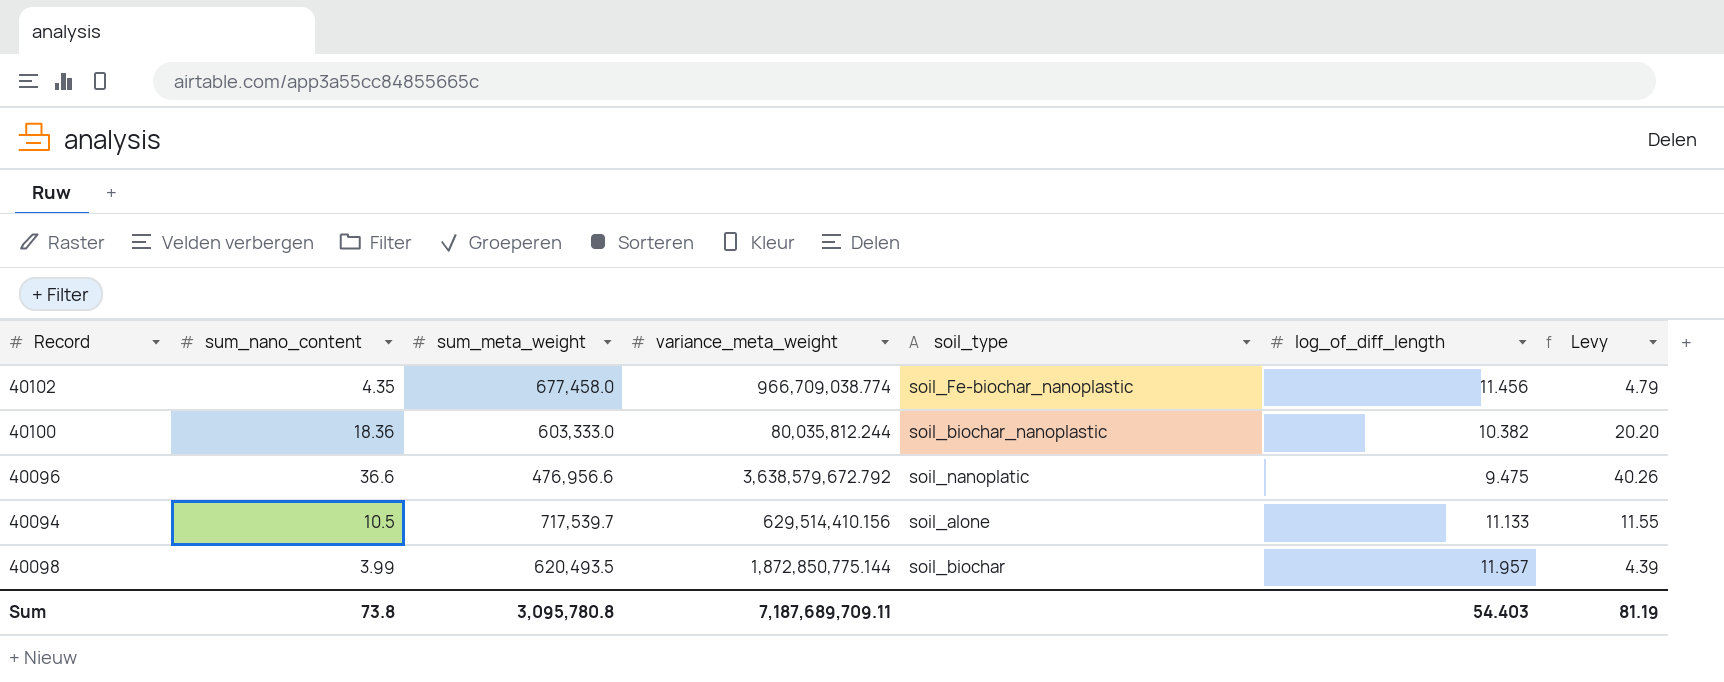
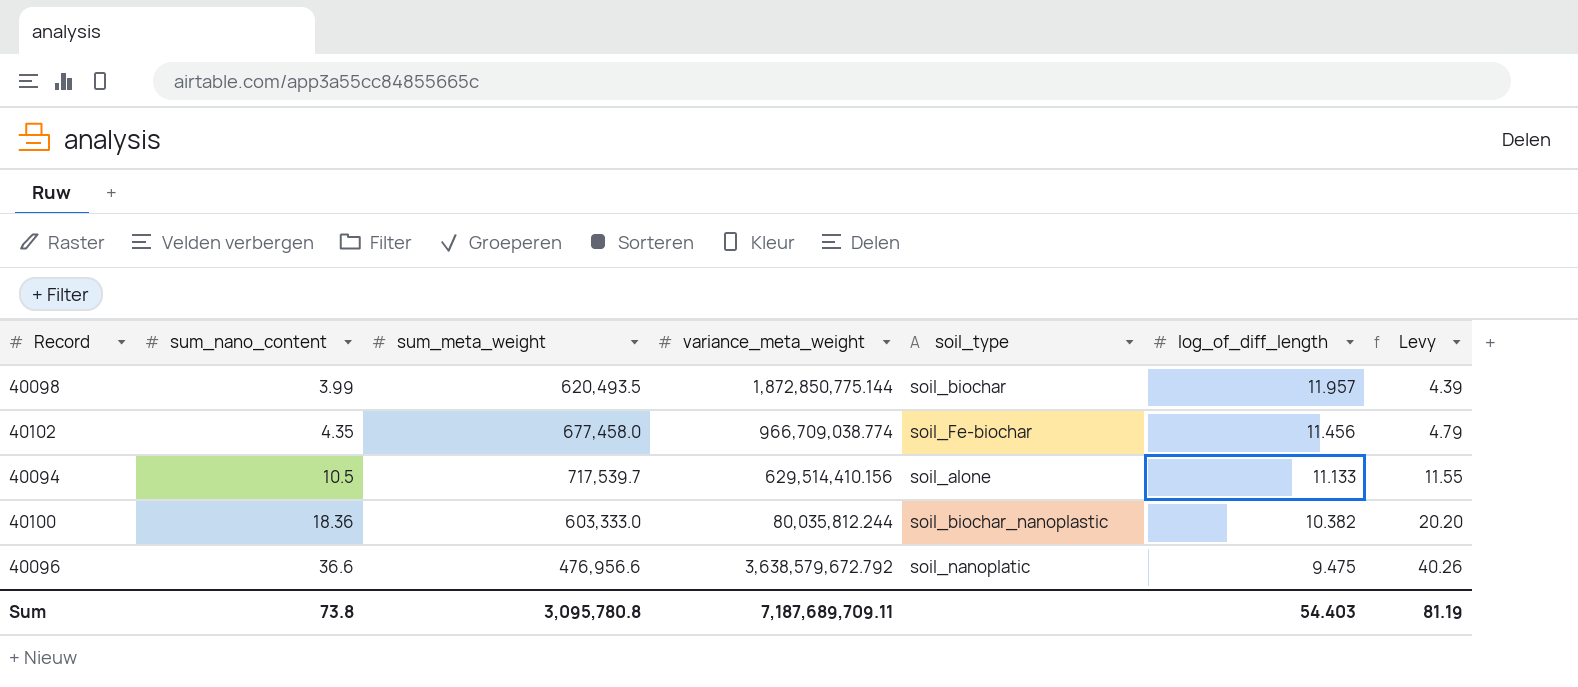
row order: none -> sum_nano_content ascending
40102 | soil_type: soil_Fe-biochar_nanoplastic -> soil_Fe-biochar

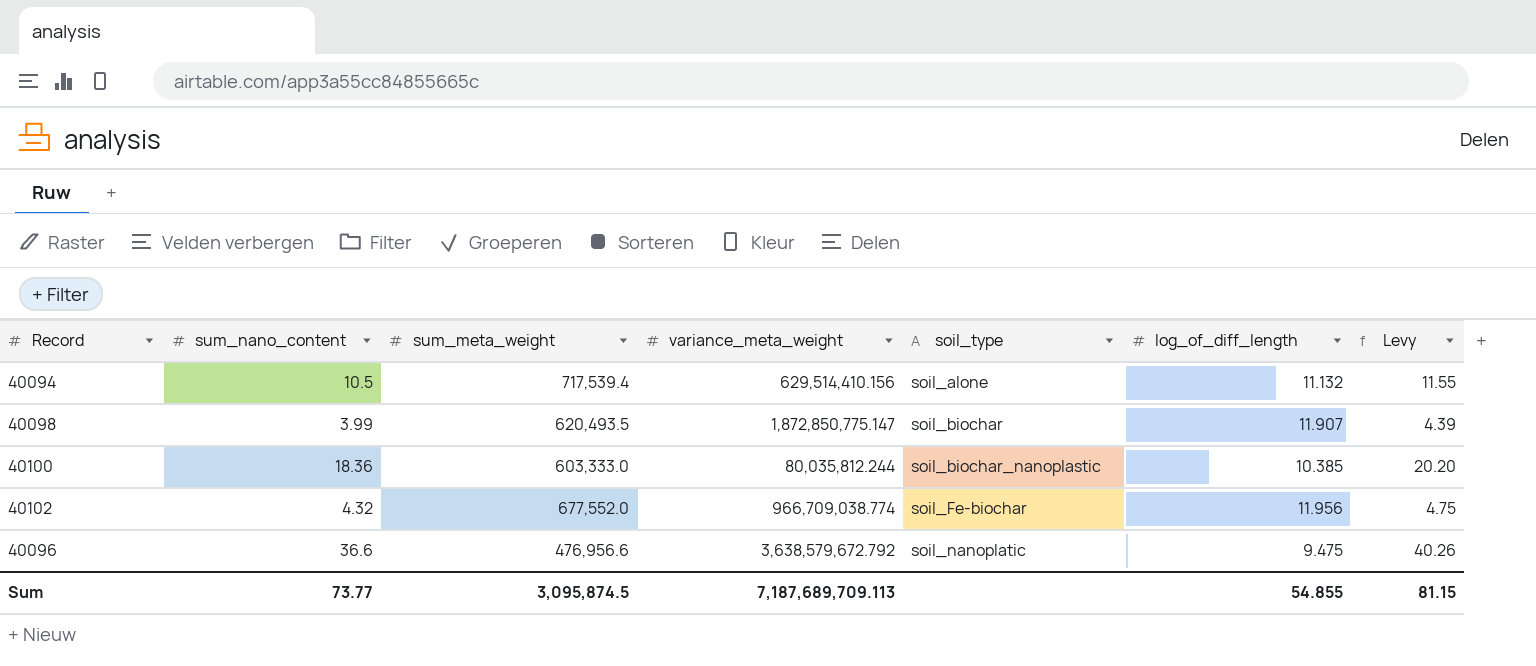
row order: sum_nano_content ascending -> soil_type ascending
40094 | sum_meta_weight: 717,539.7 -> 717,539.4
40094 | log_of_diff_length: 11.133 -> 11.132
40098 | variance_meta_weight: 1,872,850,775.144 -> 1,872,850,775.147
40098 | log_of_diff_length: 11.957 -> 11.907
40100 | log_of_diff_length: 10.382 -> 10.385
40102 | sum_nano_content: 4.35 -> 4.32
40102 | sum_meta_weight: 677,458.0 -> 677,552.0
40102 | log_of_diff_length: 11.456 -> 11.956
40102 | Levy: 4.79 -> 4.75
Sum | sum_nano_content: 73.8 -> 73.77
Sum | sum_meta_weight: 3,095,780.8 -> 3,095,874.5
Sum | variance_meta_weight: 7,187,689,709.11 -> 7,187,689,709.113
Sum | log_of_diff_length: 54.403 -> 54.855
Sum | Levy: 81.19 -> 81.15

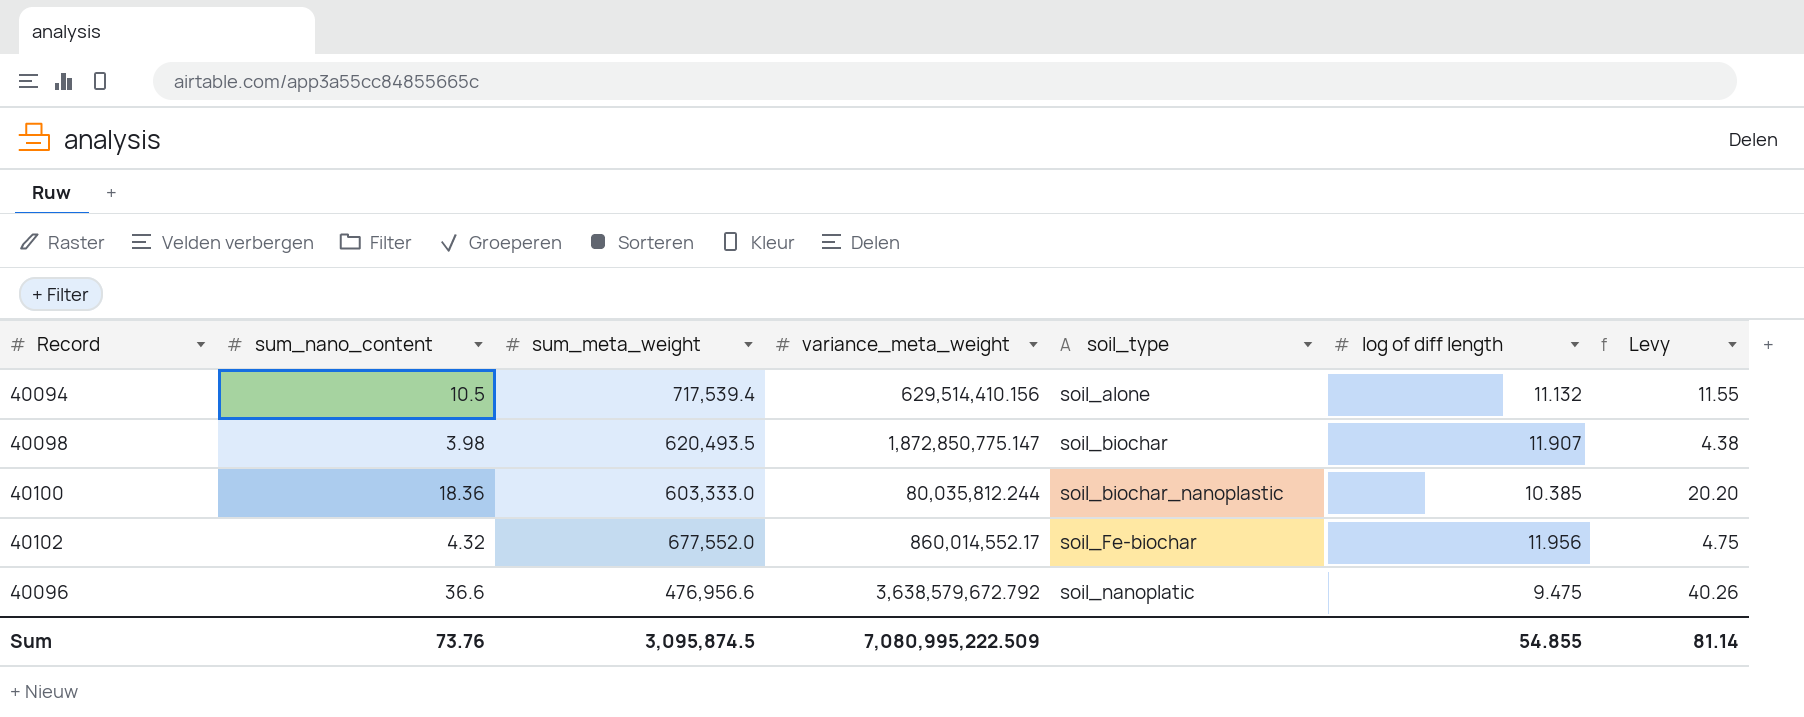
column name: log_of_diff_length -> log of diff length
40098 | sum_nano_content: 3.99 -> 3.98
40098 | Levy: 4.39 -> 4.38
40102 | variance_meta_weight: 966,709,038.774 -> 860,014,552.17
Sum | sum_nano_content: 73.77 -> 73.76
Sum | variance_meta_weight: 7,187,689,709.113 -> 7,080,995,222.509
Sum | Levy: 81.15 -> 81.14

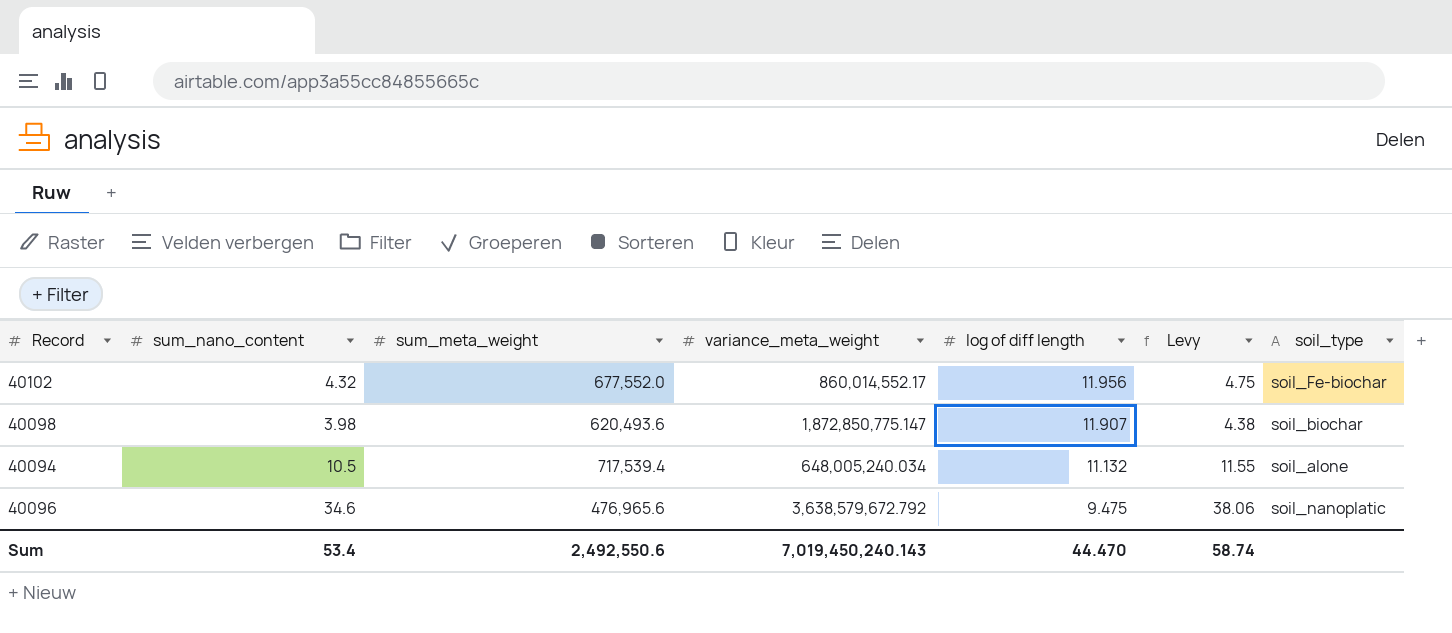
row order: soil_type ascending -> log of diff length descending
column soil_type | position: 5 -> 7
row 40100: 18.36 | 603,333.0 | 80,035,812.244 | soil_biochar_nanoplastic | 10.385 | 20.20 -> none
40098 | sum_meta_weight: 620,493.5 -> 620,493.6
40094 | variance_meta_weight: 629,514,410.156 -> 648,005,240.034
40096 | sum_nano_content: 36.6 -> 34.6
40096 | sum_meta_weight: 476,956.6 -> 476,965.6
40096 | Levy: 40.26 -> 38.06
Sum | sum_nano_content: 73.76 -> 53.4
Sum | sum_meta_weight: 3,095,874.5 -> 2,492,550.6
Sum | variance_meta_weight: 7,080,995,222.509 -> 7,019,450,240.143
Sum | log of diff length: 54.855 -> 44.470
Sum | Levy: 81.14 -> 58.74

